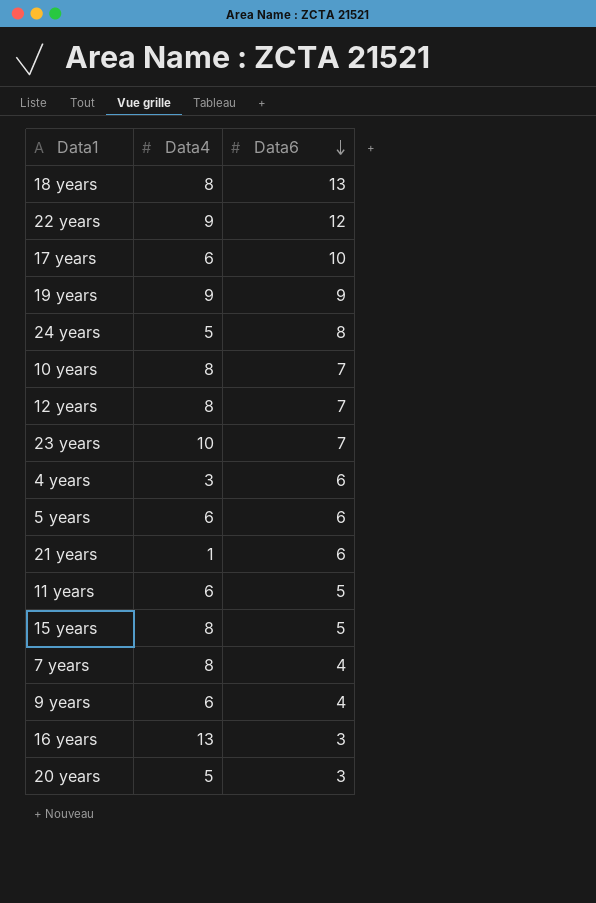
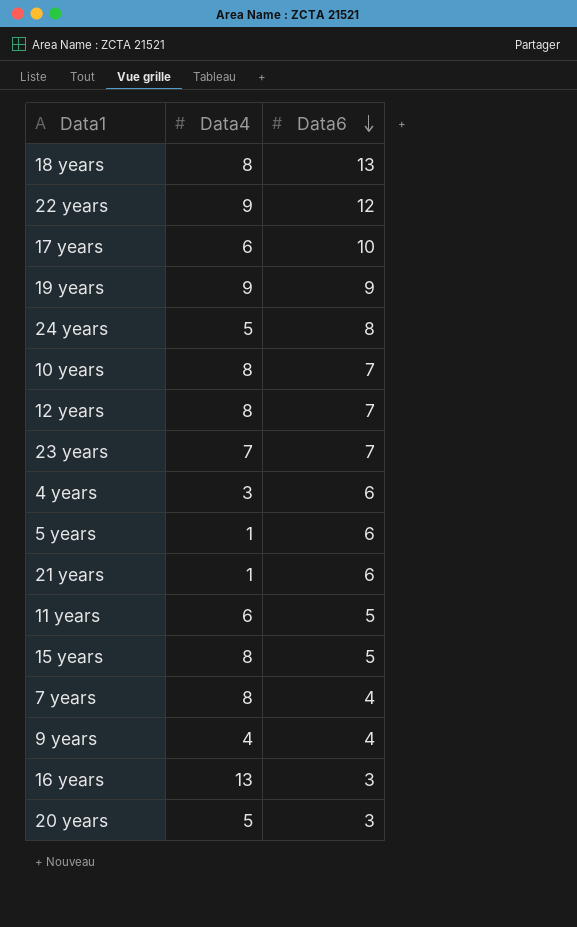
23 years | Data4: 10 -> 7
5 years | Data4: 6 -> 1
9 years | Data4: 6 -> 4

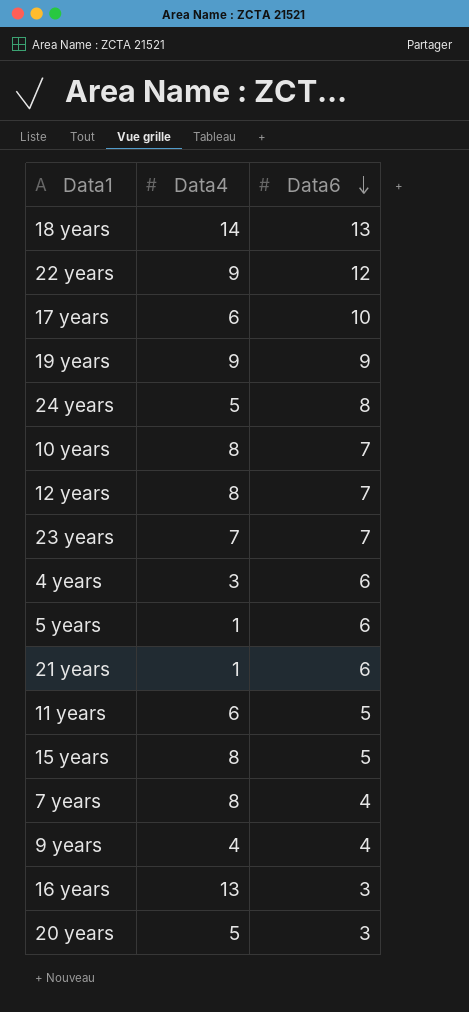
18 years | Data4: 8 -> 14

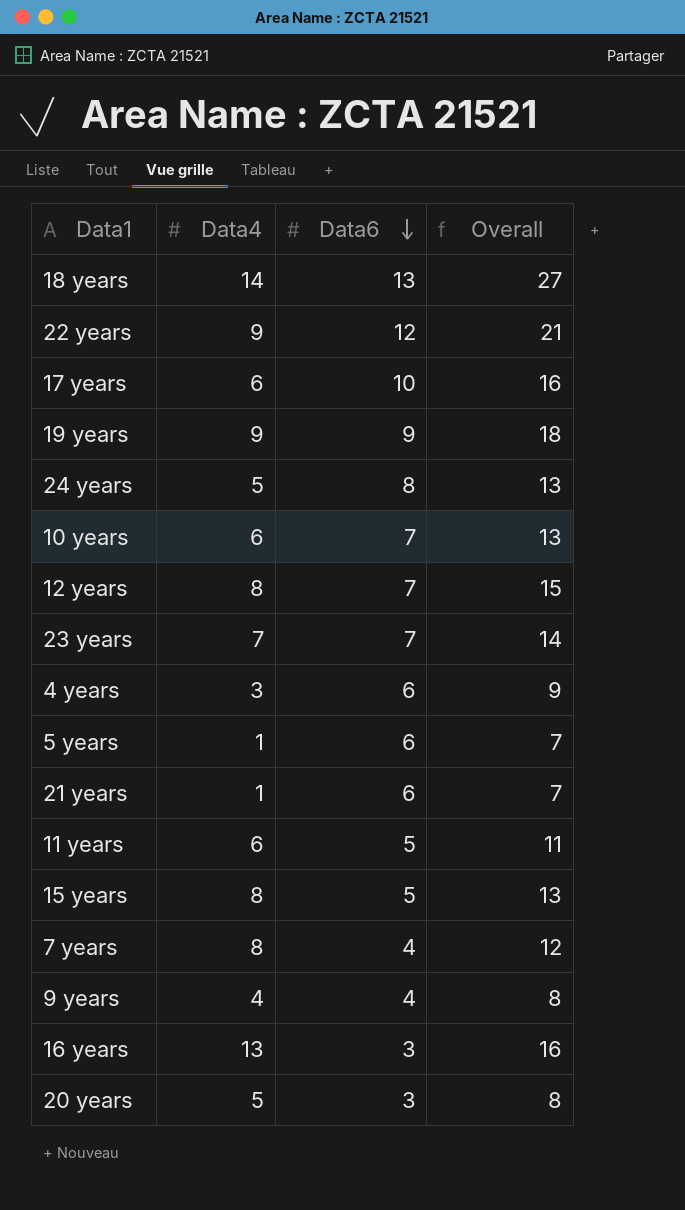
column Overall | formula: none -> [Data4] + [Data6]
10 years | Data4: 8 -> 6

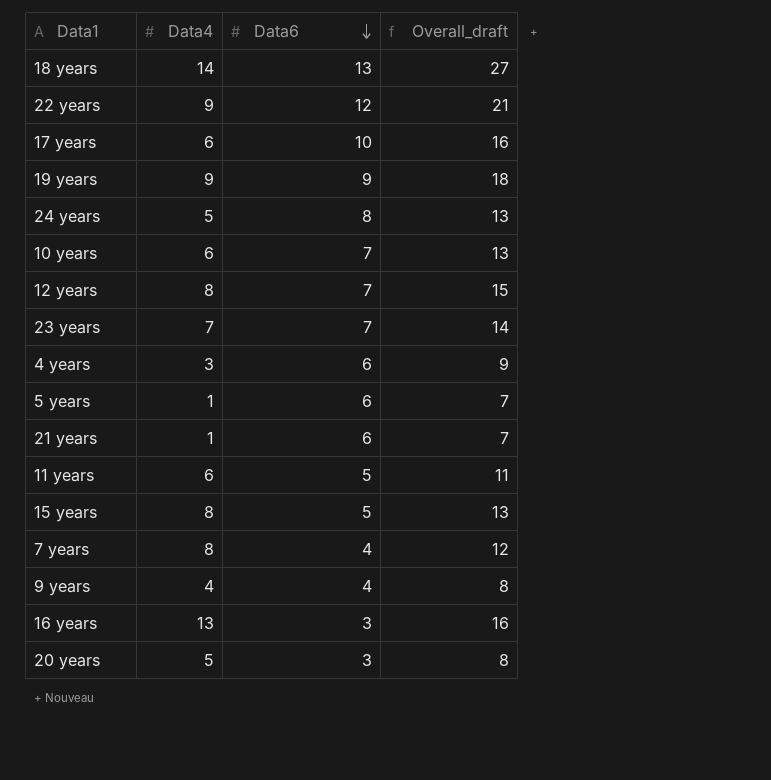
column name: Overall -> Overall_draft

